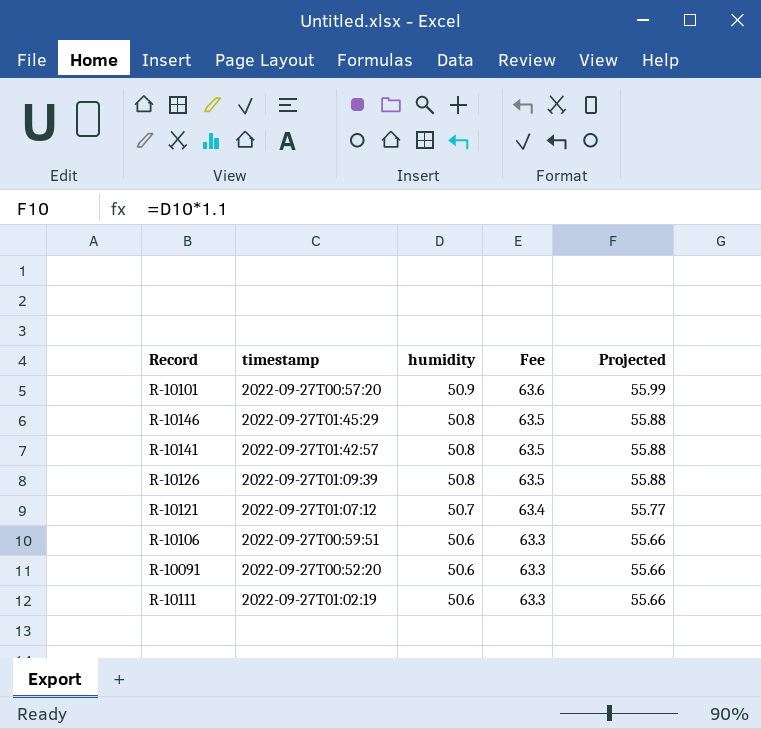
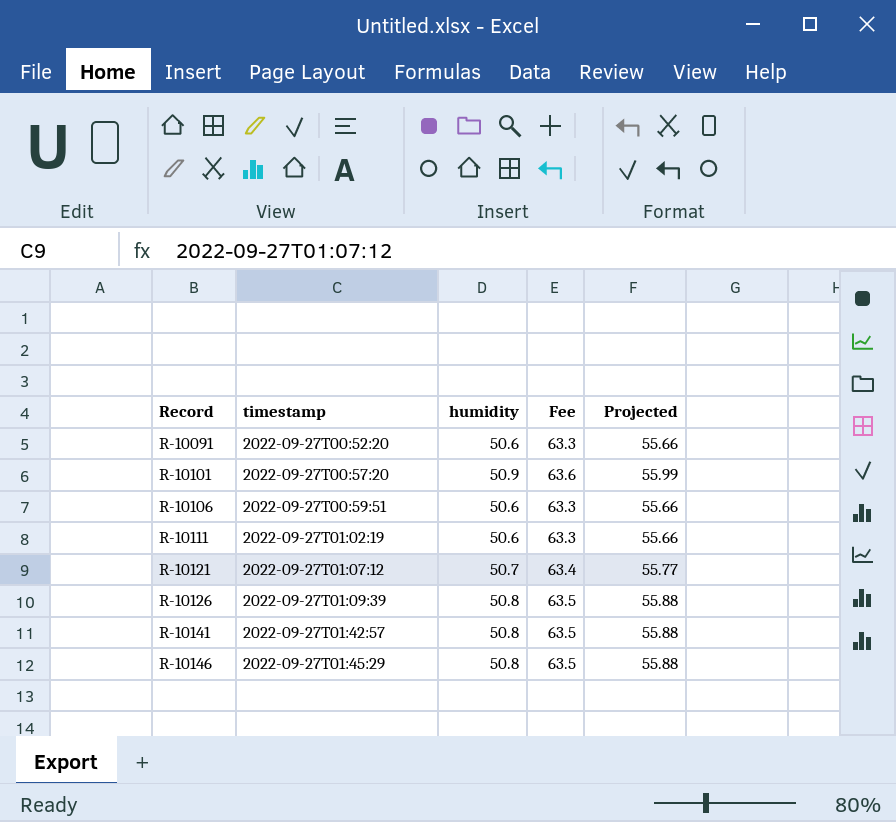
row order: humidity descending -> Record ascending

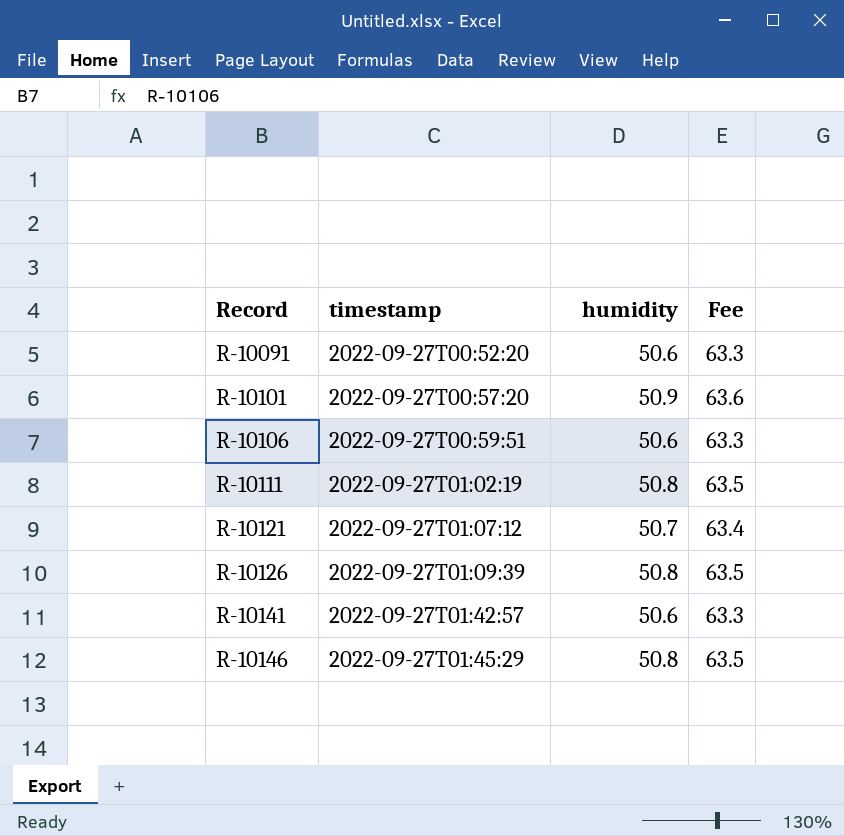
column Projected | formula: [humidity] * 1.1 -> none
R-10111 | humidity: 50.6 -> 50.8
R-10111 | Fee: 63.3 -> 63.5
R-10141 | humidity: 50.8 -> 50.6
R-10141 | Fee: 63.5 -> 63.3

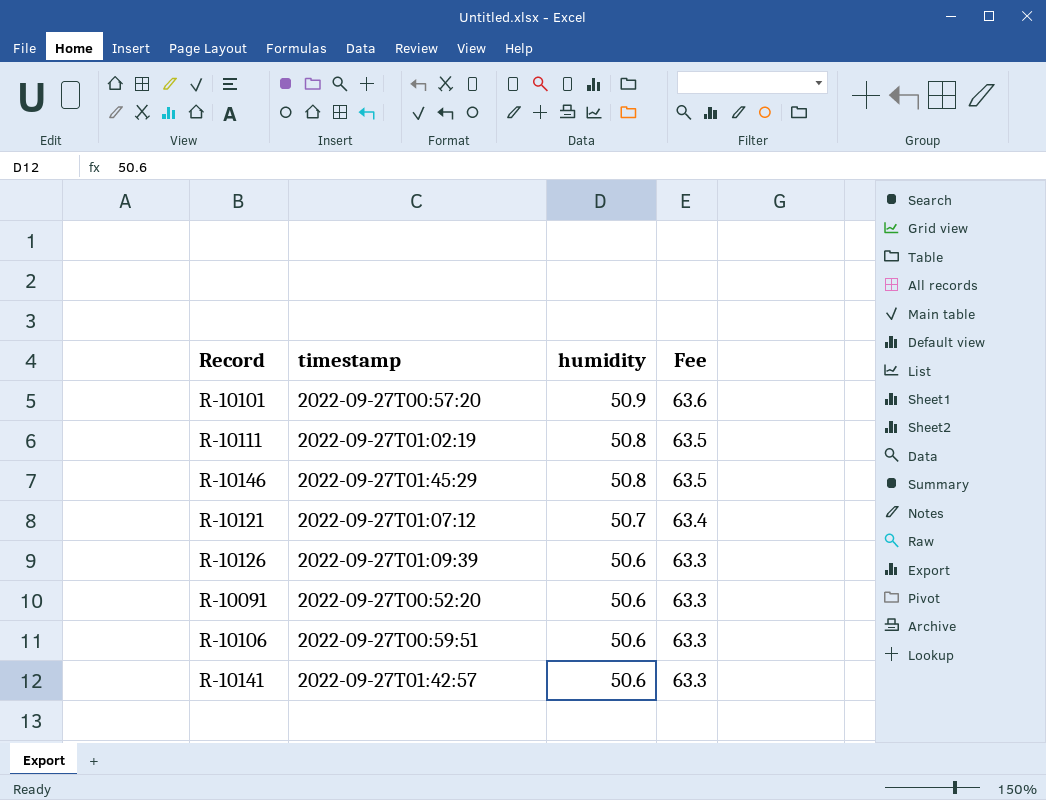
row order: Record ascending -> humidity descending
R-10126 | humidity: 50.8 -> 50.6
R-10126 | Fee: 63.5 -> 63.3

